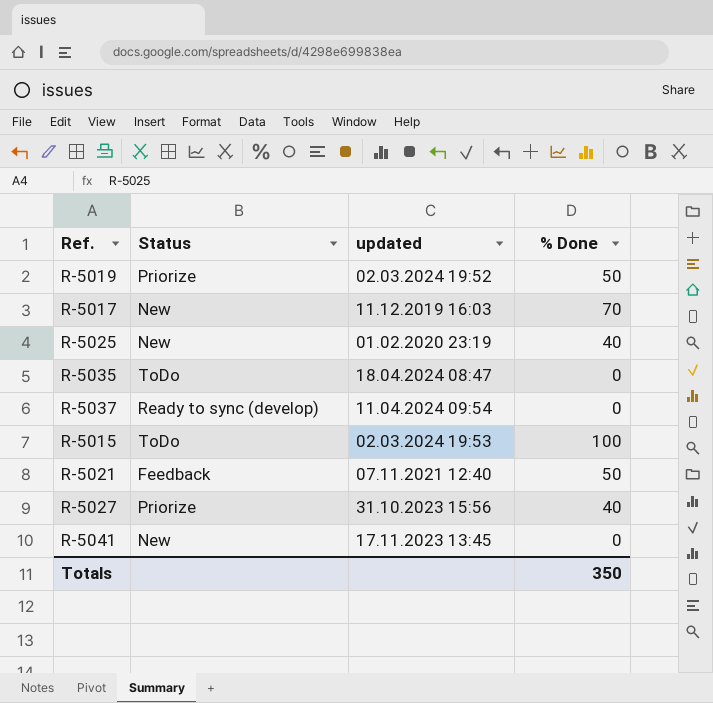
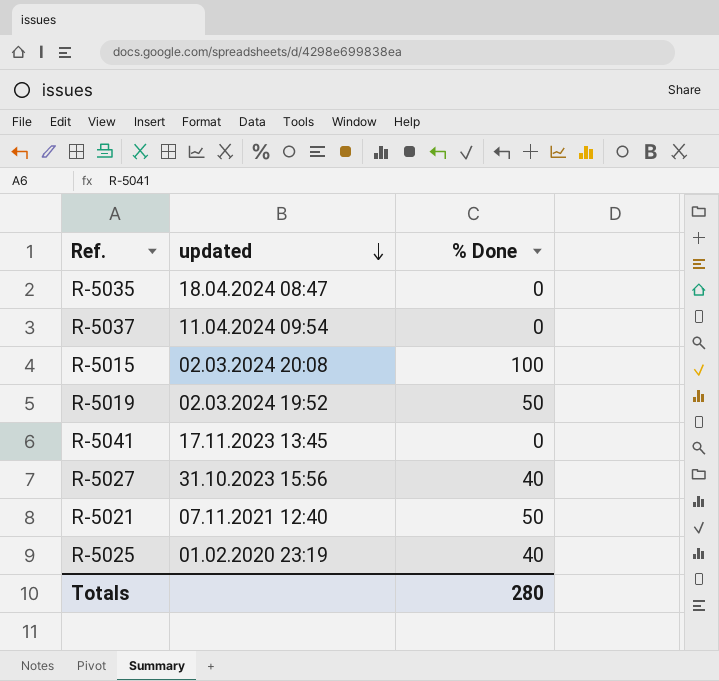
row order: none -> updated descending
column Status | position: 2 -> none
row R-5017: New | 11.12.2019 16:03 | 70 -> none
R-5015 | updated: 02.03.2024 19:53 -> 02.03.2024 20:08
Totals | % Done: 350 -> 280

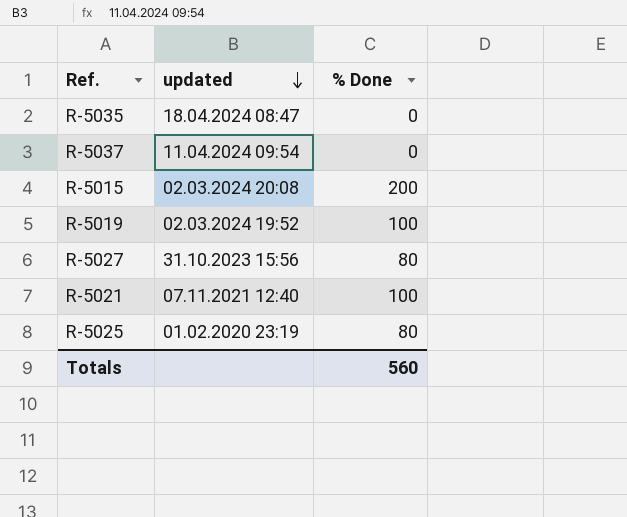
row R-5041: 17.11.2023 13:45 | 0 -> none
R-5015 | % Done: 100 -> 200
R-5019 | % Done: 50 -> 100
R-5027 | % Done: 40 -> 80
R-5021 | % Done: 50 -> 100
R-5025 | % Done: 40 -> 80
Totals | % Done: 280 -> 560

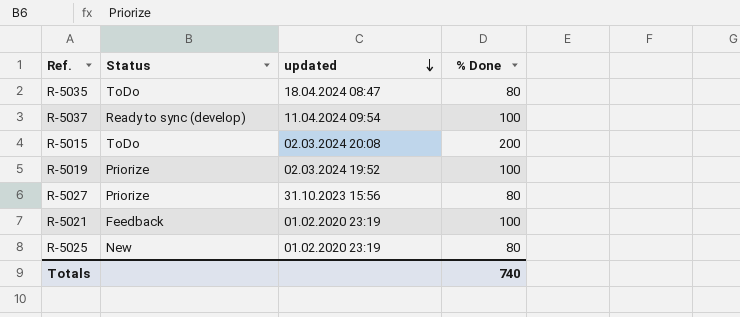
column Status | position: none -> 2
R-5035 | % Done: 0 -> 80
R-5037 | % Done: 0 -> 100
R-5021 | updated: 07.11.2021 12:40 -> 01.02.2020 23:19
Totals | % Done: 560 -> 740

